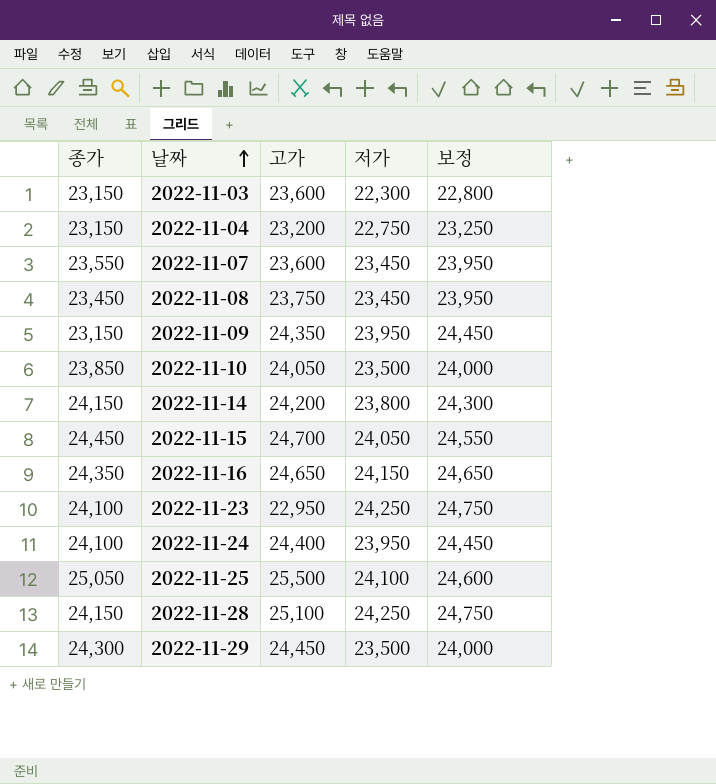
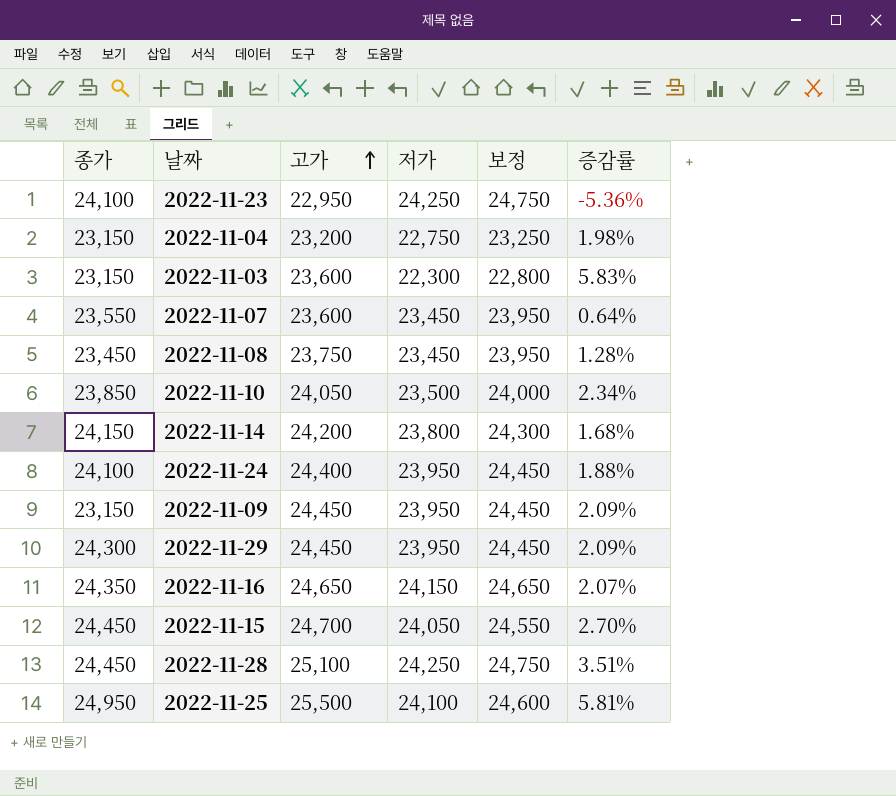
row order: 날짜 ascending -> 고가 ascending
column 증감률 | formula: none -> ([고가] - [저가]) / [저가]
2022-11-09 | 고가: 24,350 -> 24,450
2022-11-29 | 저가: 23,500 -> 23,950
2022-11-29 | 보정: 24,000 -> 24,450
2022-11-28 | 종가: 24,150 -> 24,450
2022-11-25 | 종가: 25,050 -> 24,950

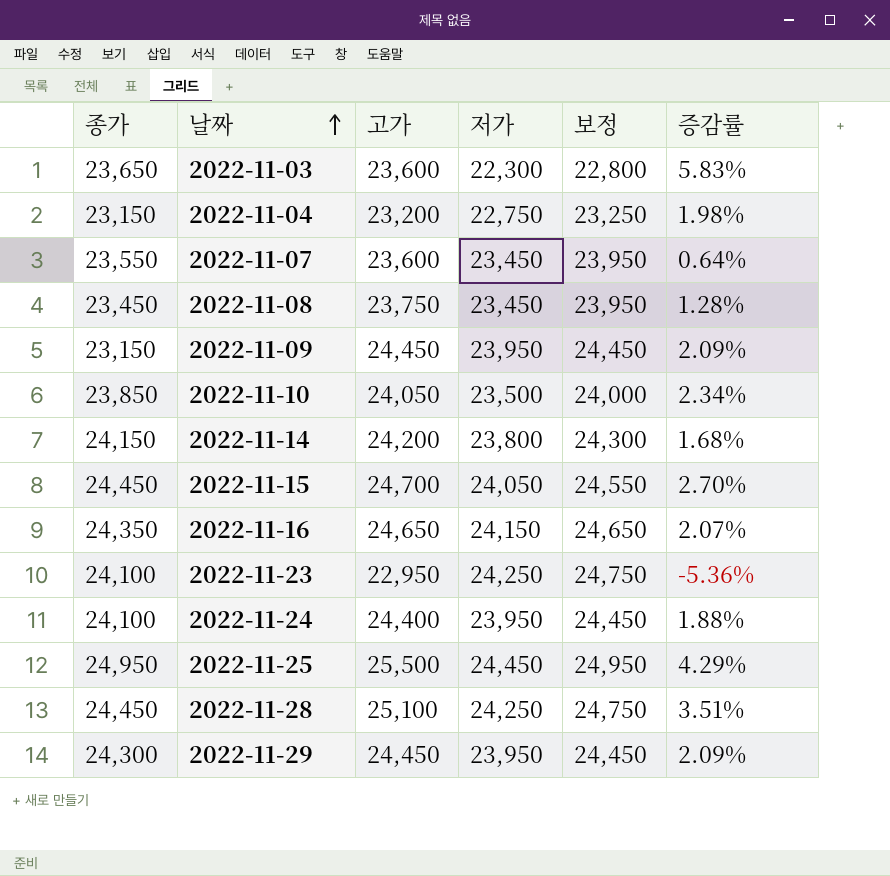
row order: 고가 ascending -> 날짜 ascending
2022-11-03 | 종가: 23,150 -> 23,650
2022-11-25 | 저가: 24,100 -> 24,450
2022-11-25 | 보정: 24,600 -> 24,950
2022-11-25 | 증감률: 5.81% -> 4.29%

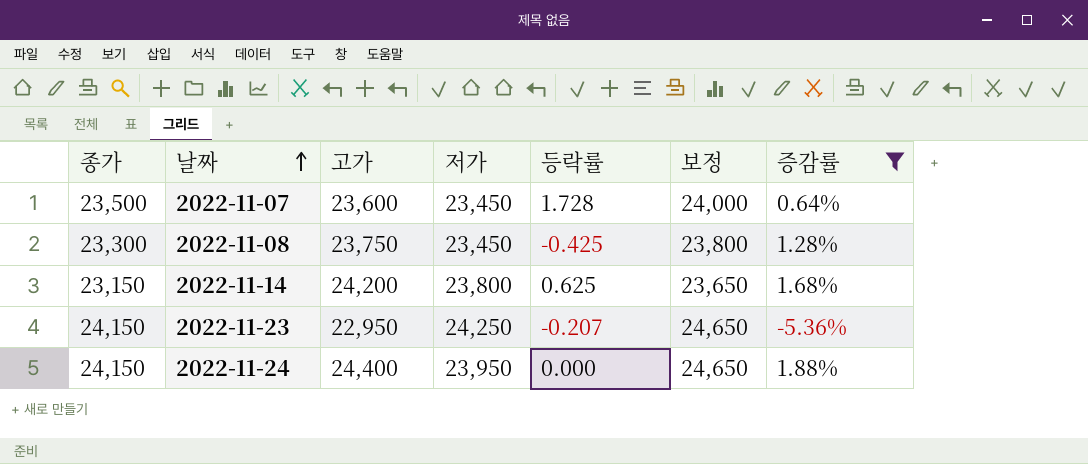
filter: none -> 증감률 <= 1.88%
column 등락률 | position: none -> 5
column 보정 | formula: [저가] + 500 -> [종가] + 500
2022-11-07 | 종가: 23,550 -> 23,500
2022-11-08 | 종가: 23,450 -> 23,300
2022-11-14 | 종가: 24,150 -> 23,150
2022-11-23 | 종가: 24,100 -> 24,150
2022-11-24 | 종가: 24,100 -> 24,150

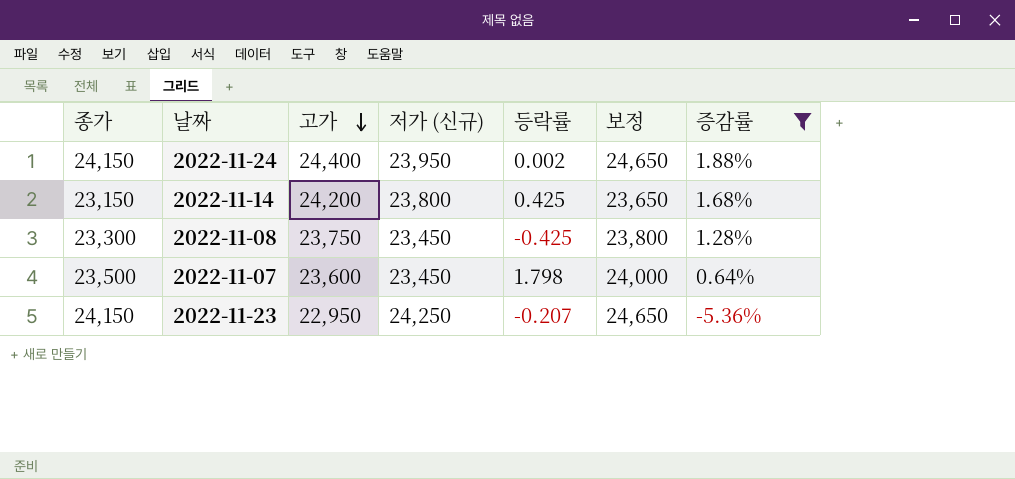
row order: 날짜 ascending -> 고가 descending
column name: 저가 -> 저가 (신규)
2022-11-24 | 등락률: 0.000 -> 0.002
2022-11-14 | 등락률: 0.625 -> 0.425
2022-11-07 | 등락률: 1.728 -> 1.798

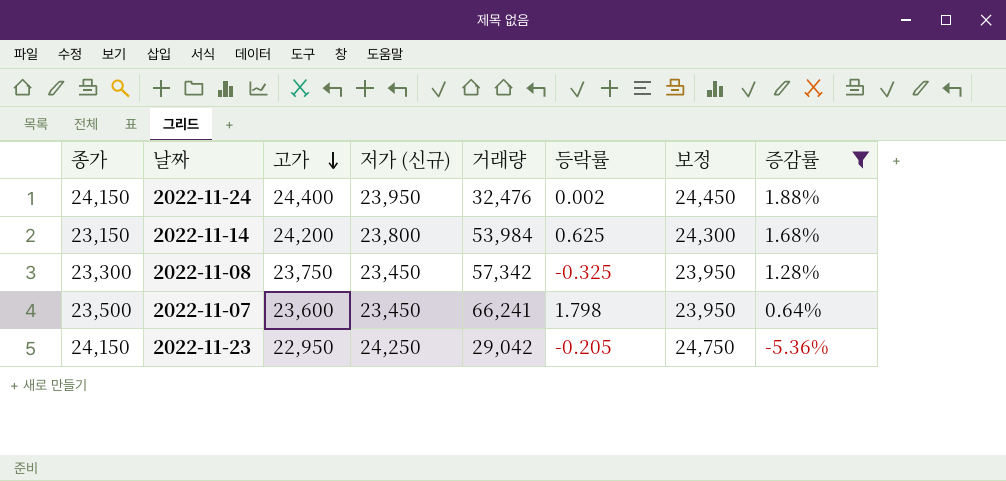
column 거래량 | position: none -> 5
column 보정 | formula: [종가] + 500 -> [저가 (신규)] + 500
2022-11-14 | 등락률: 0.425 -> 0.625
2022-11-08 | 등락률: -0.425 -> -0.325
2022-11-23 | 등락률: -0.207 -> -0.205

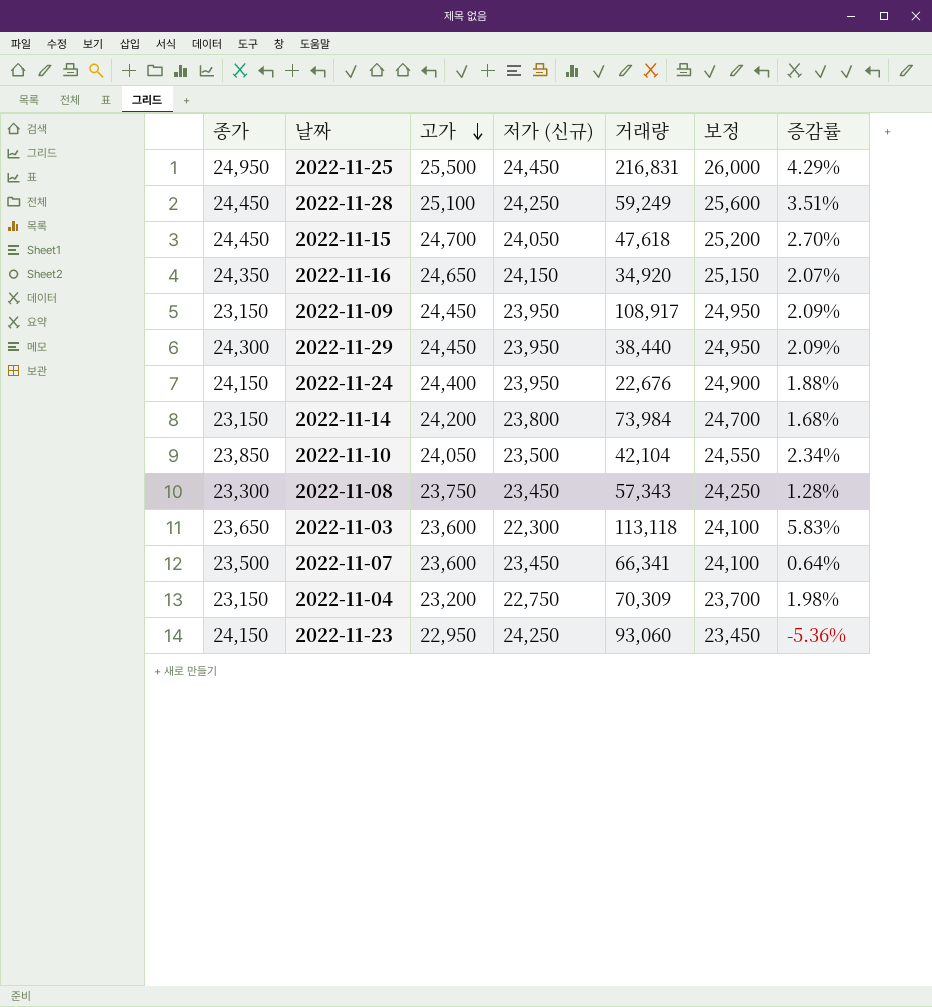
filter: 증감률 <= 1.88% -> none
column 등락률 | position: 6 -> none
column 보정 | formula: [저가 (신규)] + 500 -> [고가] + 500
2022-11-24 | 거래량: 32,476 -> 22,676
2022-11-14 | 거래량: 53,984 -> 73,984
2022-11-08 | 거래량: 57,342 -> 57,343
2022-11-07 | 거래량: 66,241 -> 66,341
2022-11-23 | 거래량: 29,042 -> 93,060

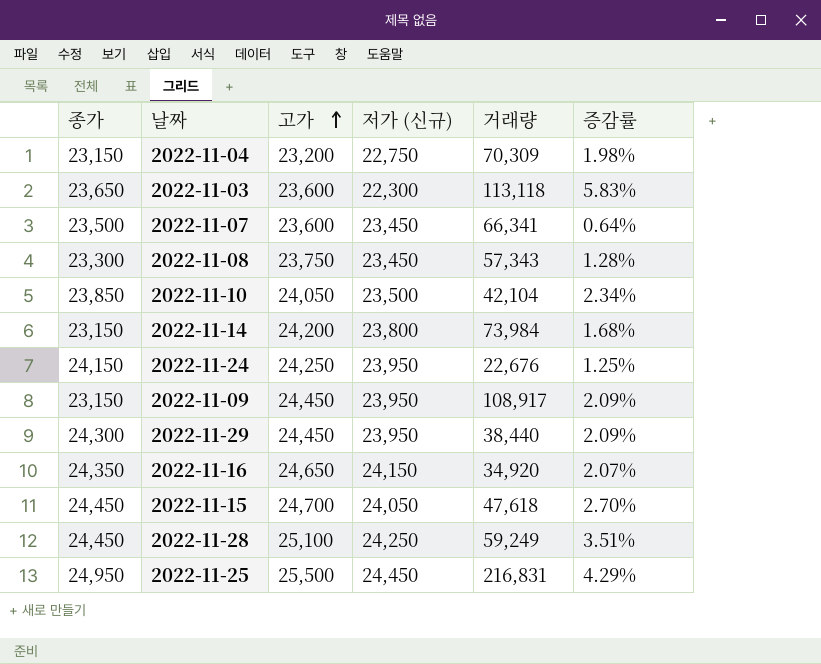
row order: 고가 descending -> 고가 ascending
column 보정 | formula: [고가] + 500 -> none
row 2022-11-23: 24,150 | 22,950 | 24,250 | 93,060 | 23,450 | -5.36% -> none
2022-11-24 | 고가: 24,400 -> 24,250
2022-11-24 | 증감률: 1.88% -> 1.25%

